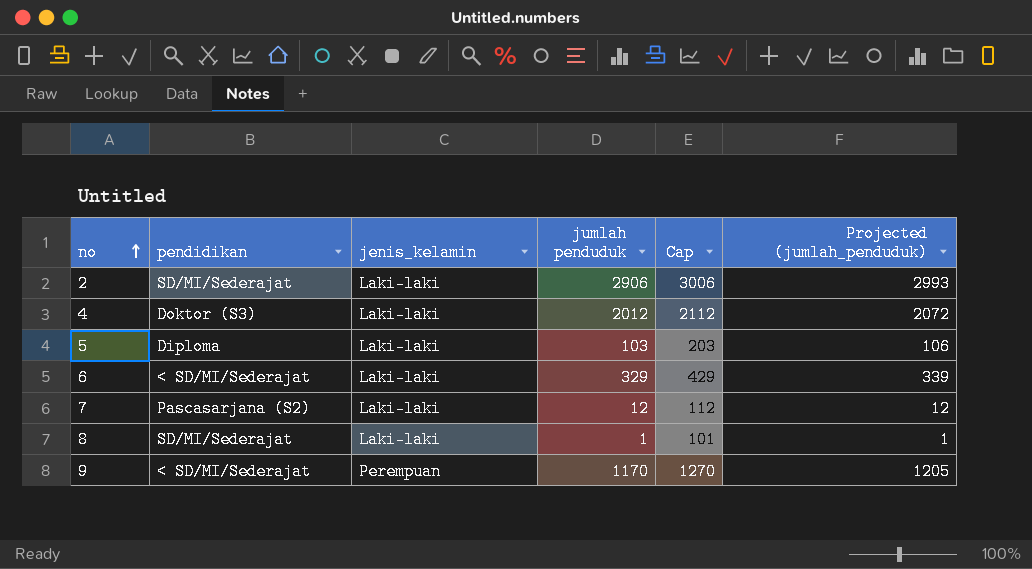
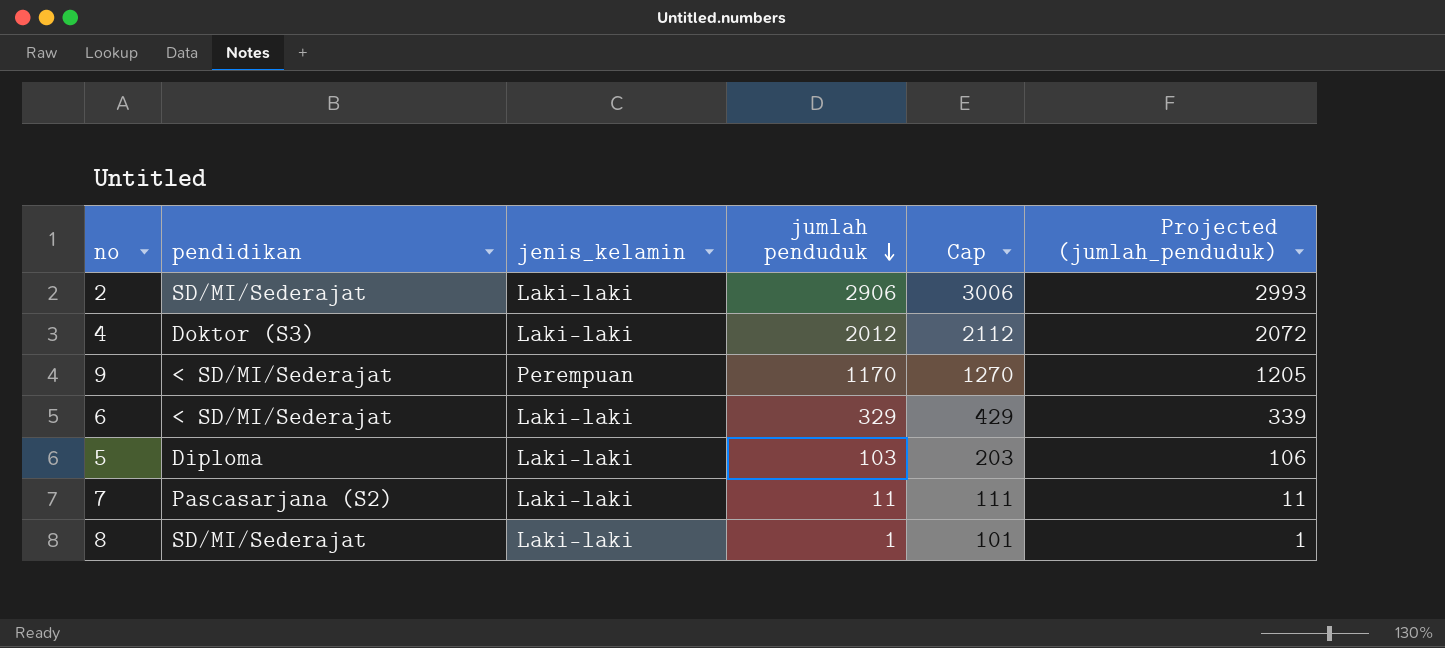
row order: no ascending -> jumlah penduduk descending
7 | jumlah penduduk: 12 -> 11
7 | Cap: 112 -> 111
7 | Projected (jumlah_penduduk): 12 -> 11

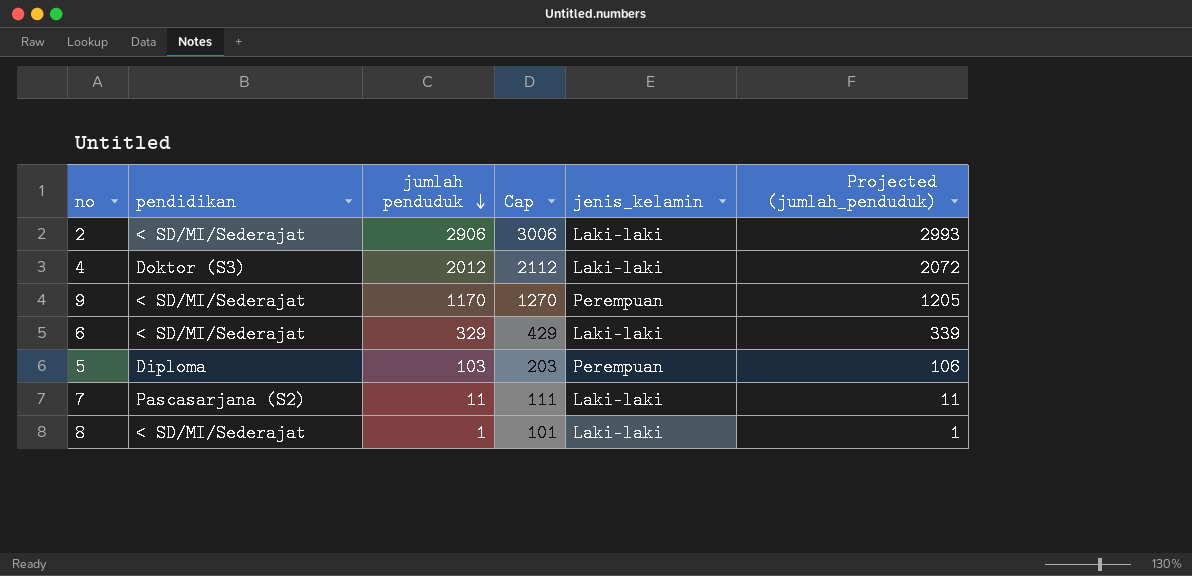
column jenis_kelamin | position: 3 -> 5
2 | pendidikan: SD/MI/Sederajat -> < SD/MI/Sederajat
5 | jenis_kelamin: Laki-laki -> Perempuan
8 | pendidikan: SD/MI/Sederajat -> < SD/MI/Sederajat

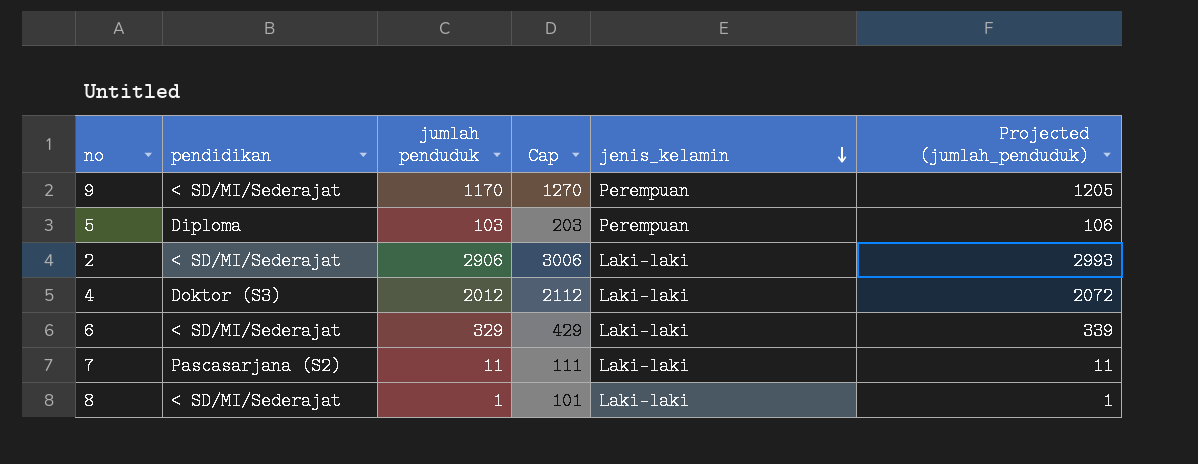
row order: jumlah penduduk descending -> jenis_kelamin descending

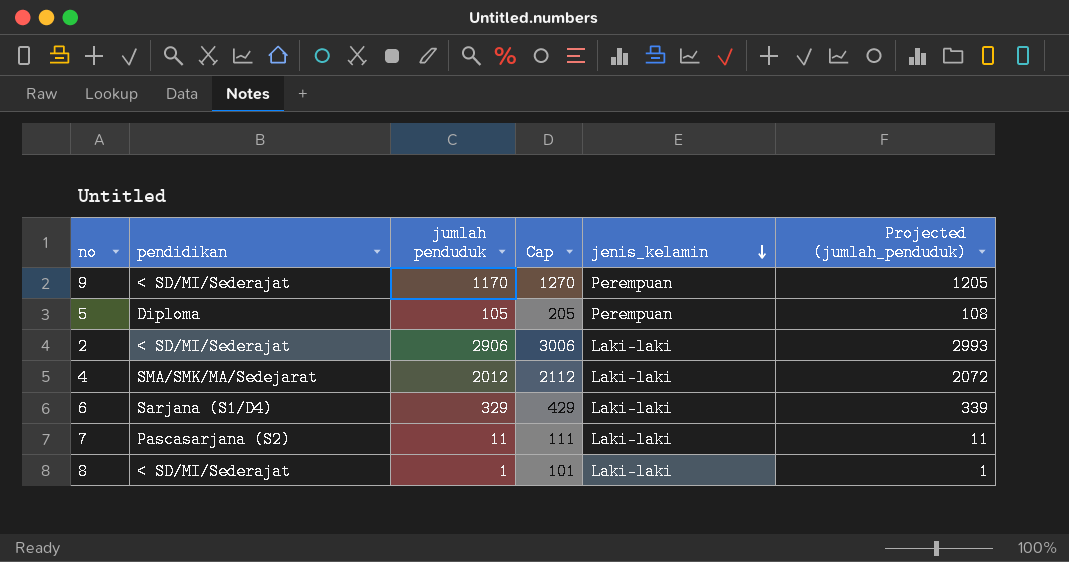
5 | jumlah penduduk: 103 -> 105
5 | Cap: 203 -> 205
5 | Projected (jumlah_penduduk): 106 -> 108
4 | pendidikan: Doktor (S3) -> SMA/SMK/MA/Sedejarat
6 | pendidikan: < SD/MI/Sederajat -> Sarjana (S1/D4)

